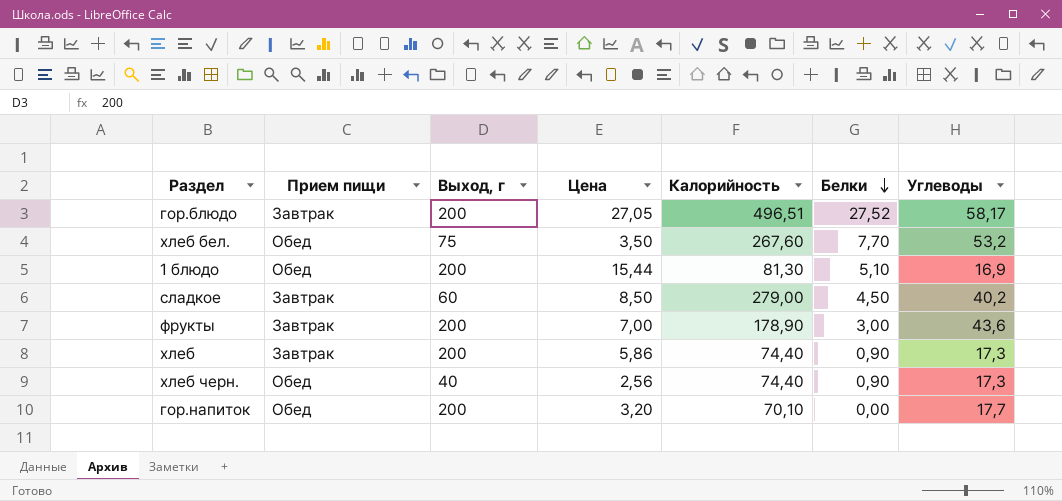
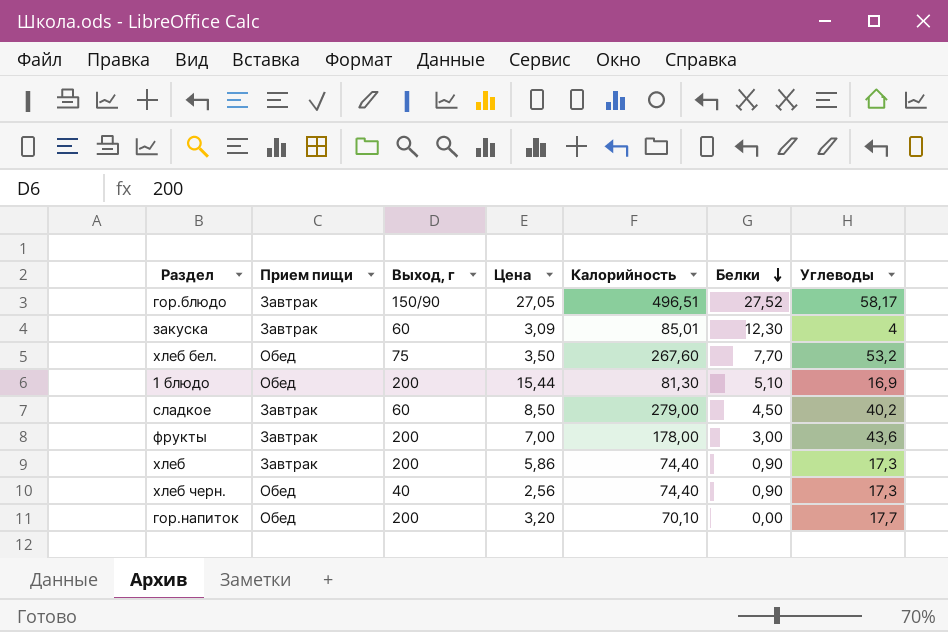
гор.блюдо | Выход, г: 200 -> 150/90
row закуска: none -> Завтрак | 60 | 3,09 | 85,01 | 12,30 | 4
фрукты | Калорийность: 178,90 -> 178,00

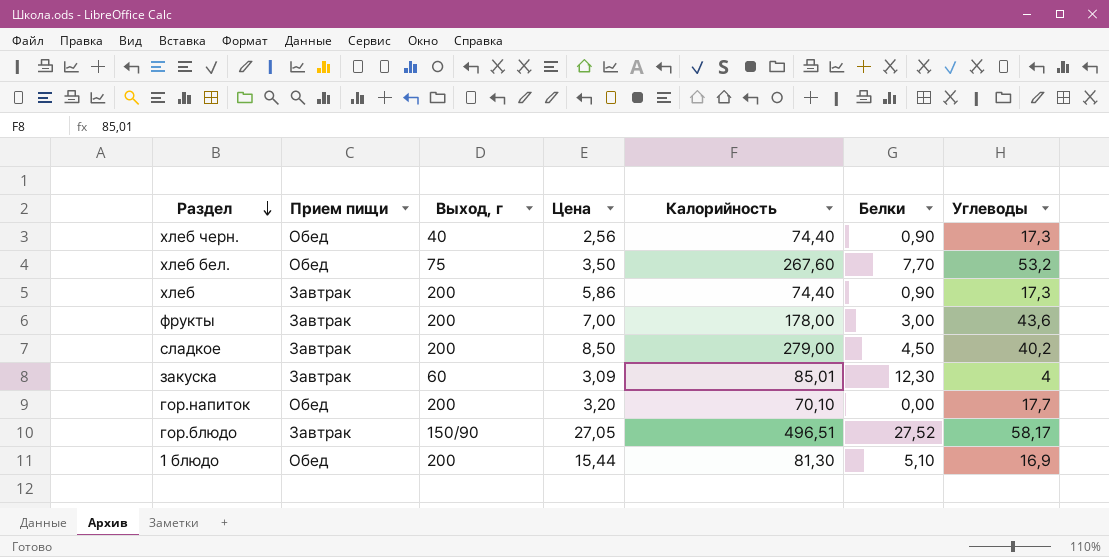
row order: Белки descending -> Раздел descending
сладкое | Выход, г: 60 -> 200

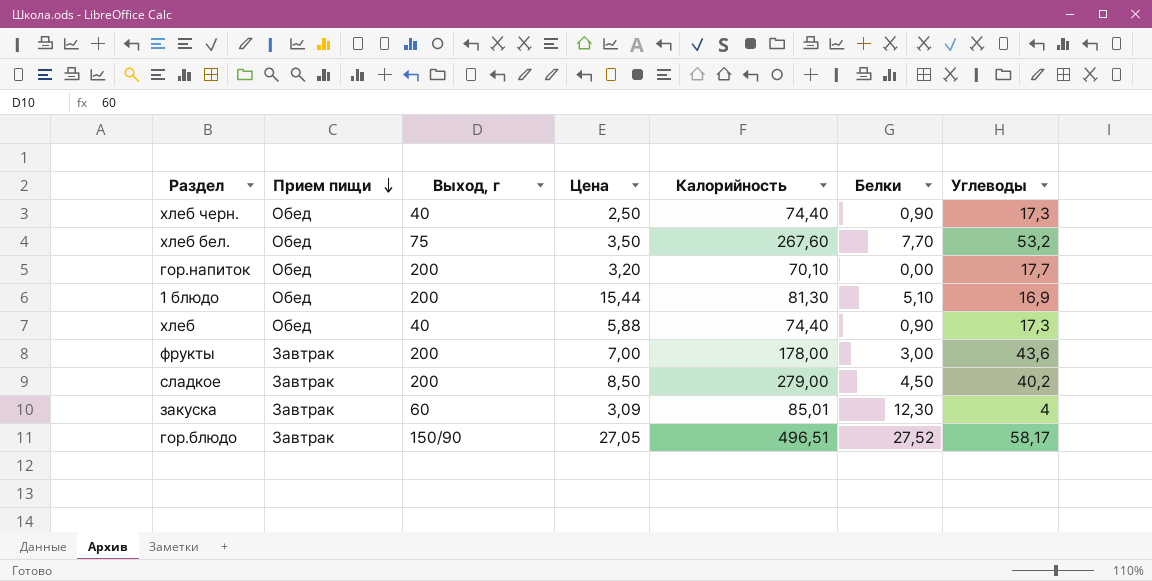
row order: Раздел descending -> Прием пищи descending
хлеб черн. | Цена: 2,56 -> 2,50
хлеб | Прием пищи: Завтрак -> Обед
хлеб | Выход, г: 200 -> 40
хлеб | Цена: 5,86 -> 5,88

